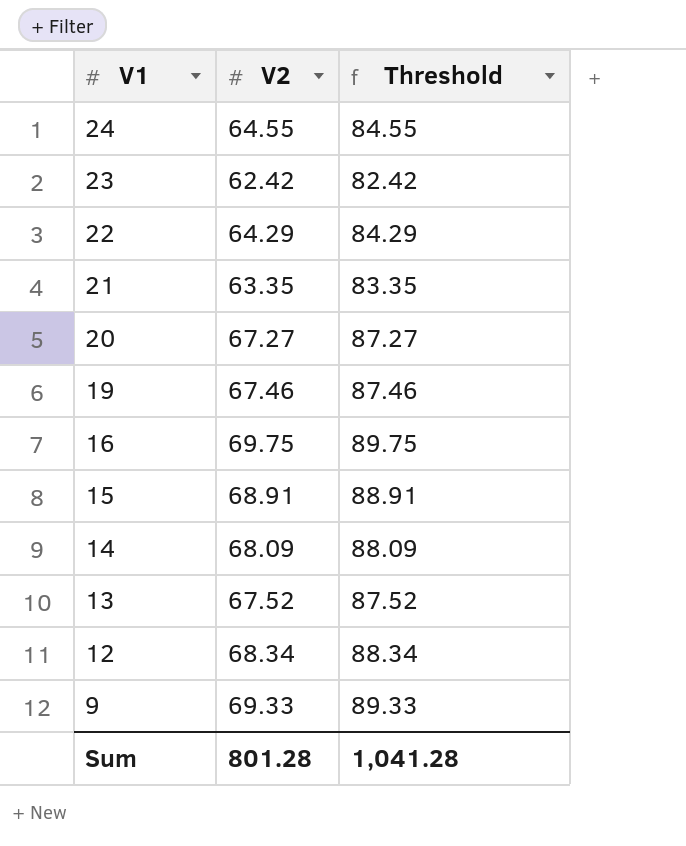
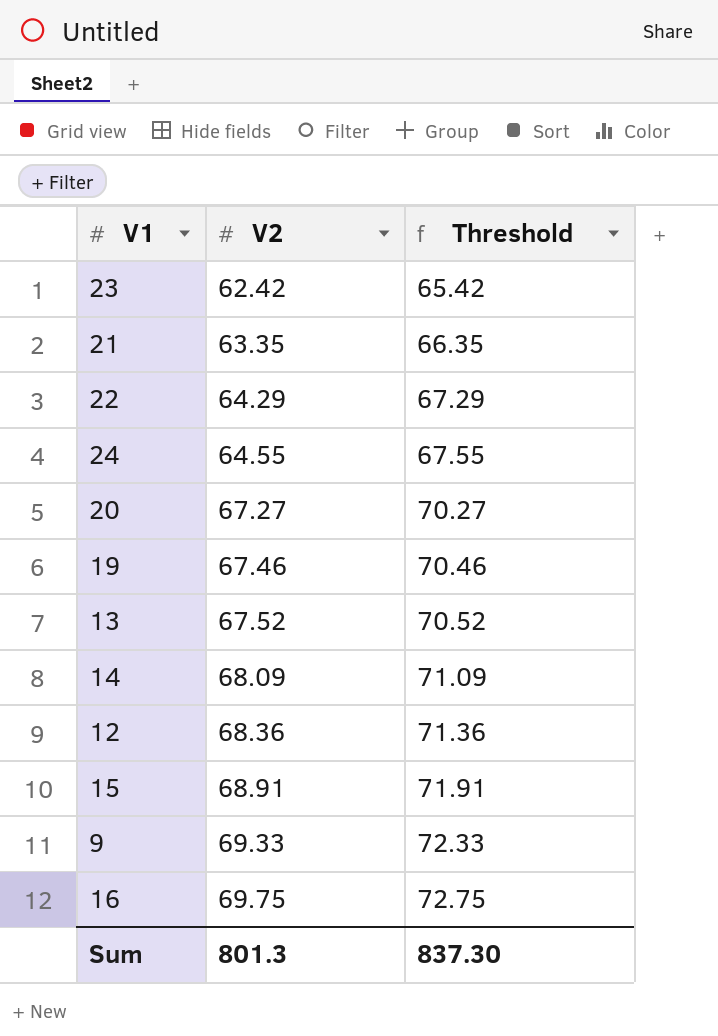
row order: V1 descending -> V2 ascending
column Threshold | formula: [V2] + 20 -> [V2] + 3
12 | V2: 68.34 -> 68.36
Sum | V2: 801.28 -> 801.3
Sum | Threshold: 1,041.28 -> 837.30

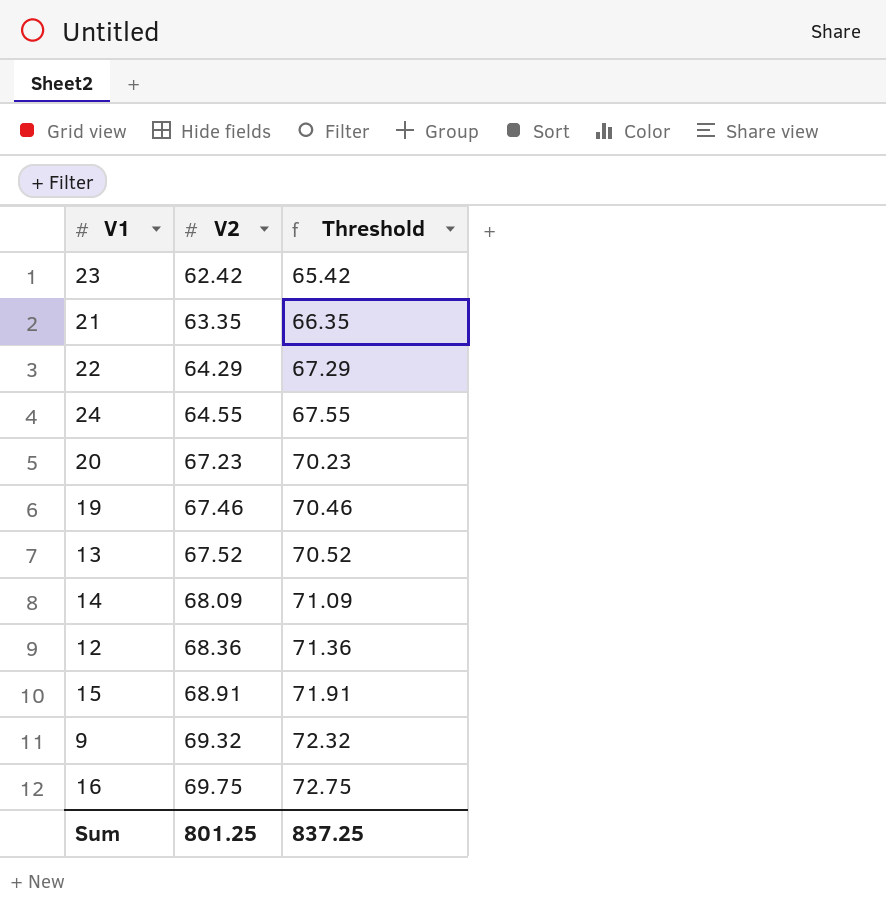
20 | V2: 67.27 -> 67.23
20 | Threshold: 70.27 -> 70.23
9 | V2: 69.33 -> 69.32
9 | Threshold: 72.33 -> 72.32
Sum | V2: 801.3 -> 801.25
Sum | Threshold: 837.30 -> 837.25

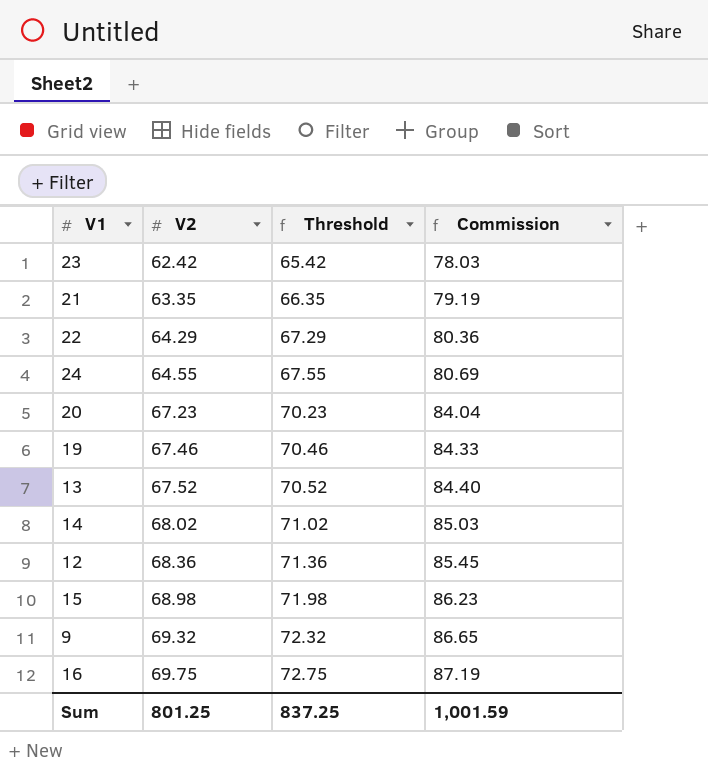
column Commission | formula: none -> [V2] * 1.25
14 | V2: 68.09 -> 68.02
14 | Threshold: 71.09 -> 71.02
15 | V2: 68.91 -> 68.98
15 | Threshold: 71.91 -> 71.98

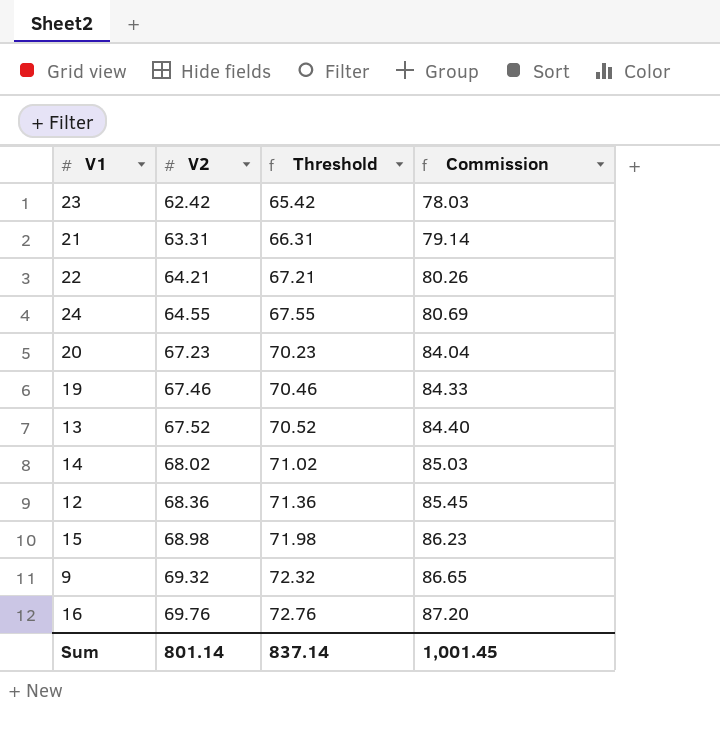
21 | V2: 63.35 -> 63.31
21 | Threshold: 66.35 -> 66.31
21 | Commission: 79.19 -> 79.14
22 | V2: 64.29 -> 64.21
22 | Threshold: 67.29 -> 67.21
22 | Commission: 80.36 -> 80.26
16 | V2: 69.75 -> 69.76
16 | Threshold: 72.75 -> 72.76
16 | Commission: 87.19 -> 87.20
Sum | V2: 801.25 -> 801.14
Sum | Threshold: 837.25 -> 837.14
Sum | Commission: 1,001.59 -> 1,001.45

